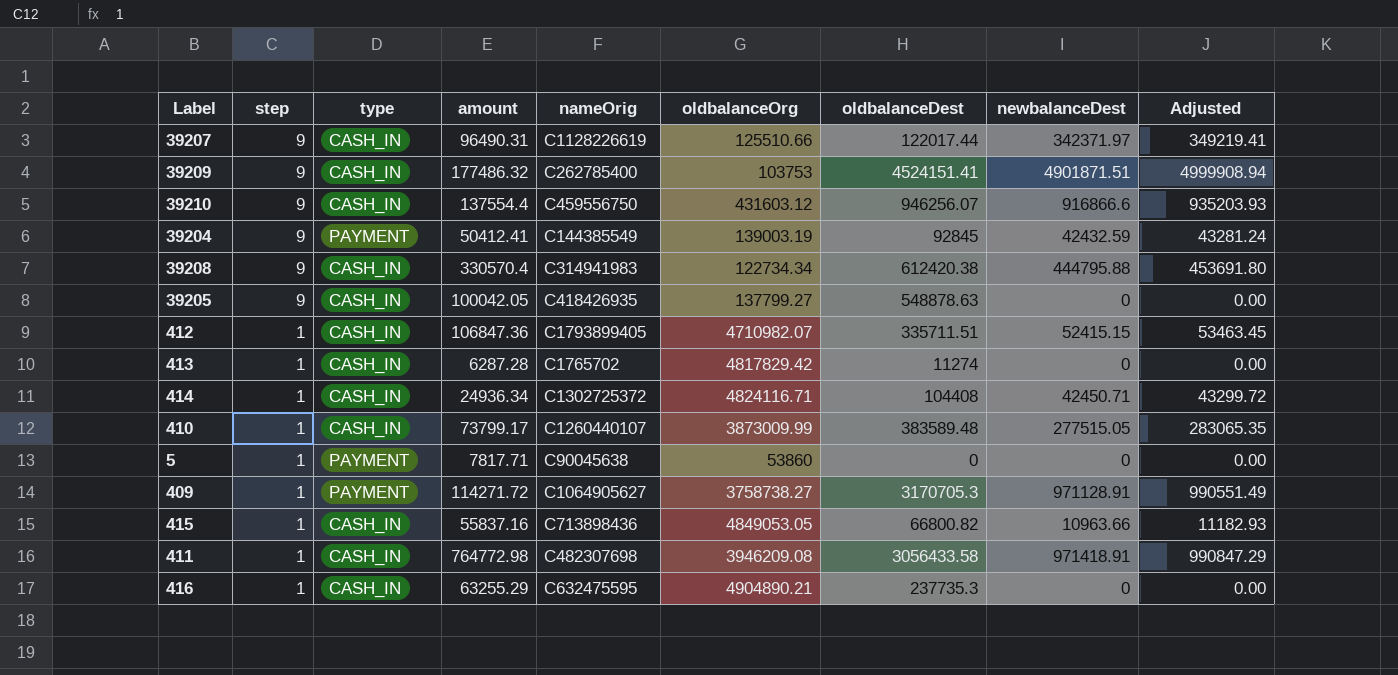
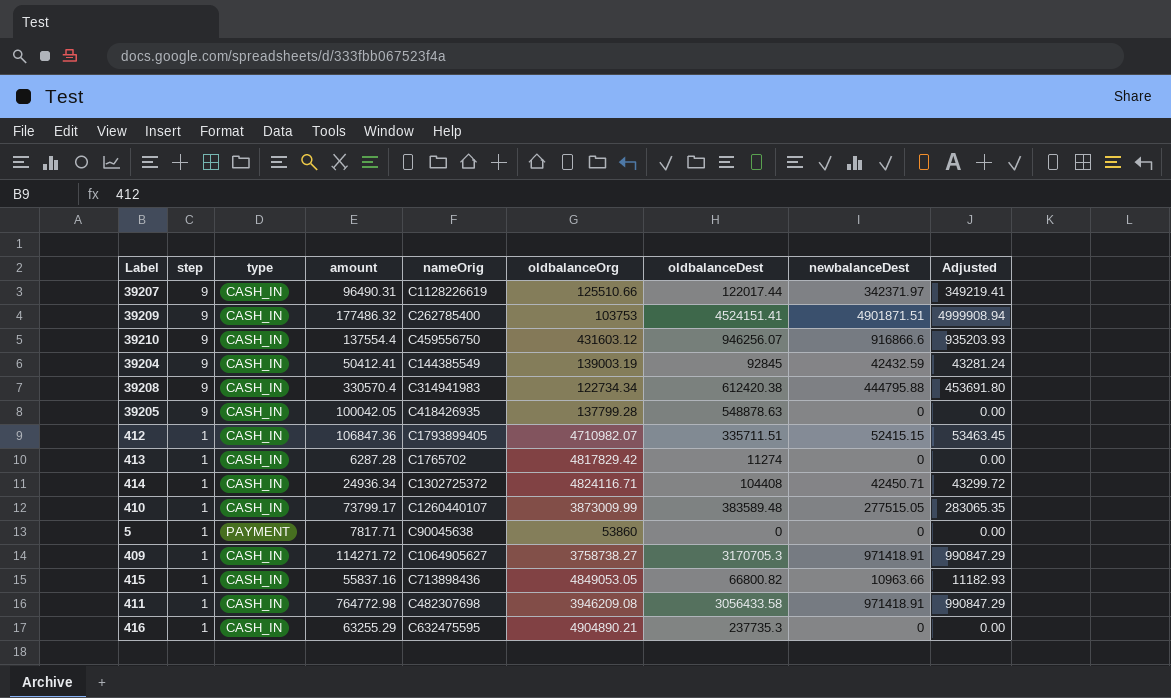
39204 | type: PAYMENT -> CASH_IN
39205 | oldbalanceOrg: 137799.27 -> 137799.28
409 | type: PAYMENT -> CASH_IN
409 | newbalanceDest: 971128.91 -> 971418.91
409 | Adjusted: 990551.49 -> 990847.29

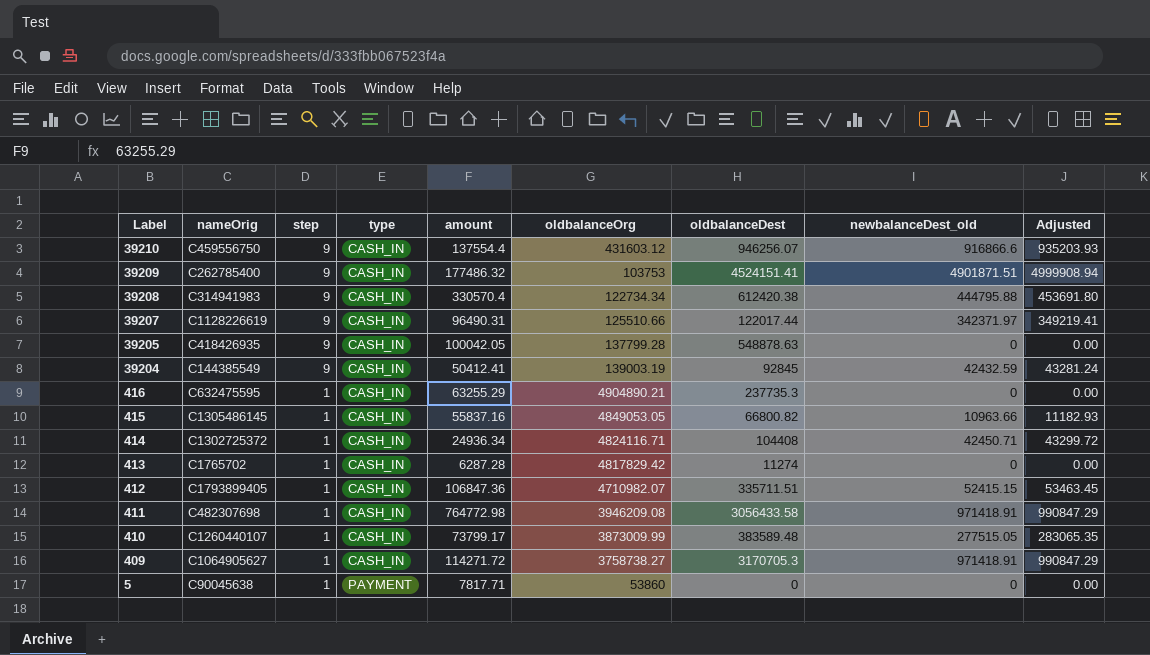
row order: step descending -> Label descending
column nameOrig | position: 5 -> 2
column name: newbalanceDest -> newbalanceDest_old
415 | nameOrig: C713898436 -> C1305486145

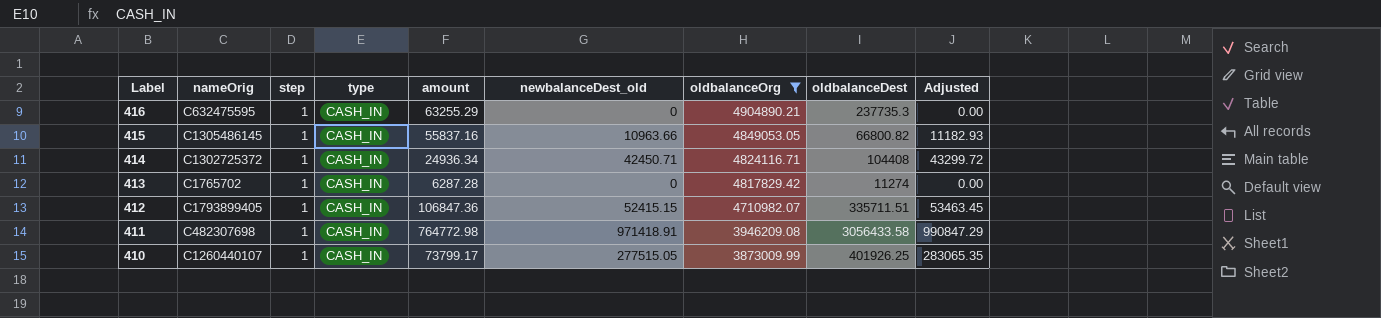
filter: none -> oldbalanceOrg >= 3873009.99
column newbalanceDest_old | position: 8 -> 6
410 | oldbalanceDest: 383589.48 -> 401926.25

